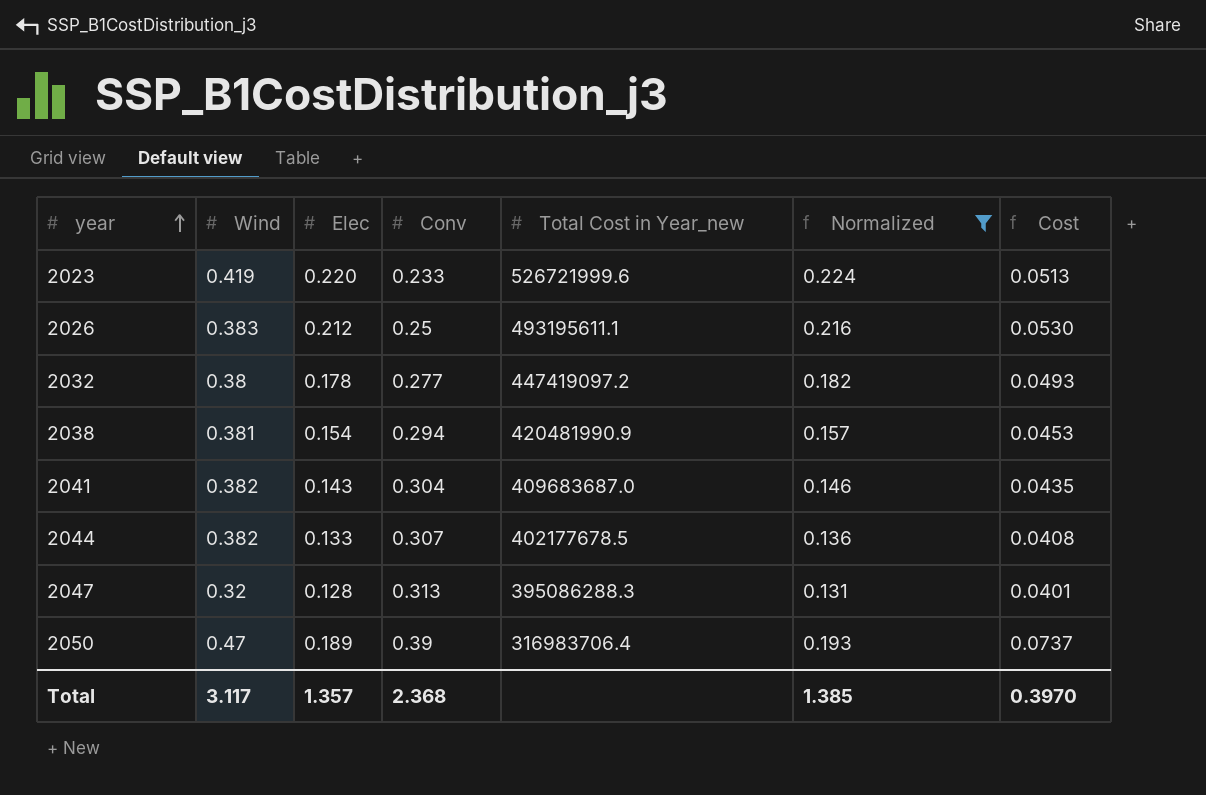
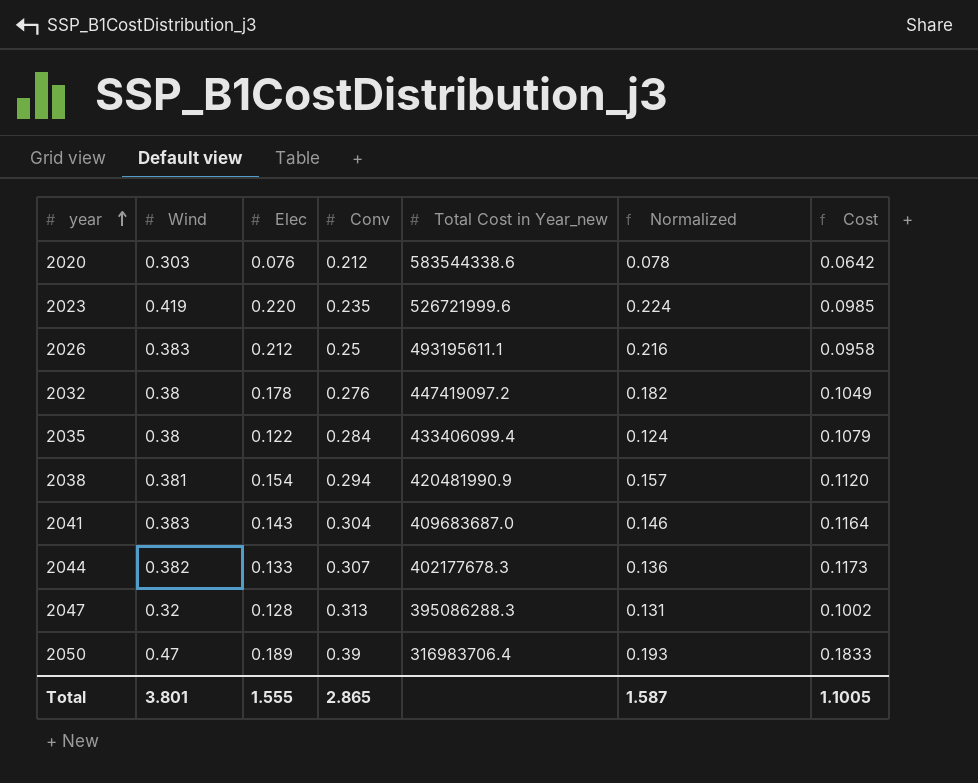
filter: Normalized >= 0.131 -> none
column Cost | formula: [Elec] * [Conv] -> [Wind] * [Conv]
2023 | Conv: 0.233 -> 0.235
2032 | Conv: 0.277 -> 0.276
2041 | Wind: 0.382 -> 0.383
2044 | Total Cost in Year_new: 402177678.5 -> 402177678.3
Total | Wind: 3.117 -> 3.801
Total | Elec: 1.357 -> 1.555
Total | Conv: 2.368 -> 2.865
Total | Normalized: 1.385 -> 1.587
Total | Cost: 0.3970 -> 1.1005

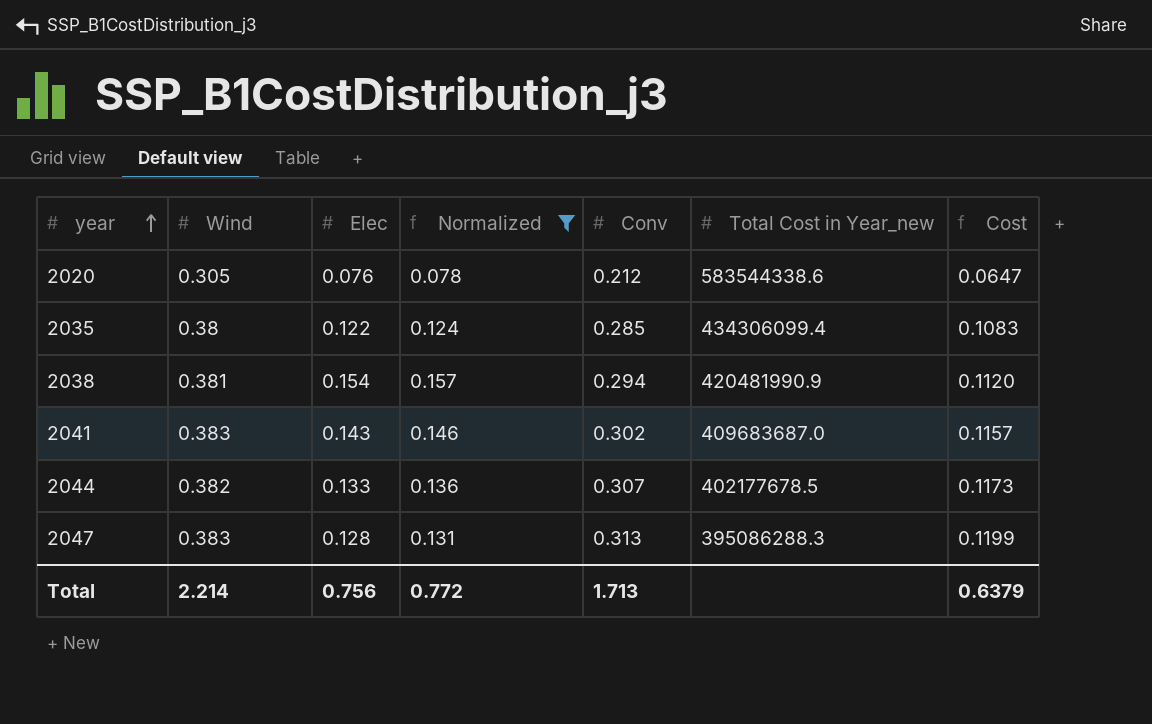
filter: none -> Normalized <= 0.157
column Normalized | position: 6 -> 4
2020 | Wind: 0.303 -> 0.305
2020 | Cost: 0.0642 -> 0.0647
2035 | Conv: 0.284 -> 0.285
2035 | Total Cost in Year_new: 433406099.4 -> 434306099.4
2035 | Cost: 0.1079 -> 0.1083
2041 | Conv: 0.304 -> 0.302
2041 | Cost: 0.1164 -> 0.1157
2044 | Total Cost in Year_new: 402177678.3 -> 402177678.5
2047 | Wind: 0.32 -> 0.383
2047 | Cost: 0.1002 -> 0.1199
Total | Wind: 3.801 -> 2.214
Total | Elec: 1.555 -> 0.756
Total | Normalized: 1.587 -> 0.772
Total | Conv: 2.865 -> 1.713
Total | Cost: 1.1005 -> 0.6379

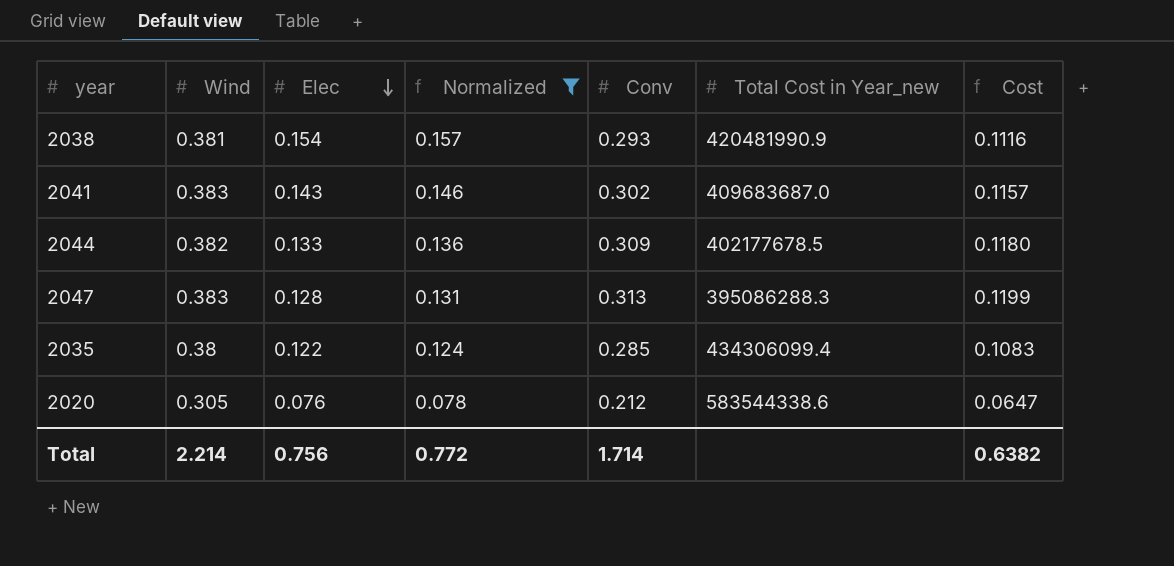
row order: year ascending -> Elec descending
2038 | Conv: 0.294 -> 0.293
2038 | Cost: 0.1120 -> 0.1116
2044 | Conv: 0.307 -> 0.309
2044 | Cost: 0.1173 -> 0.1180
Total | Conv: 1.713 -> 1.714
Total | Cost: 0.6379 -> 0.6382

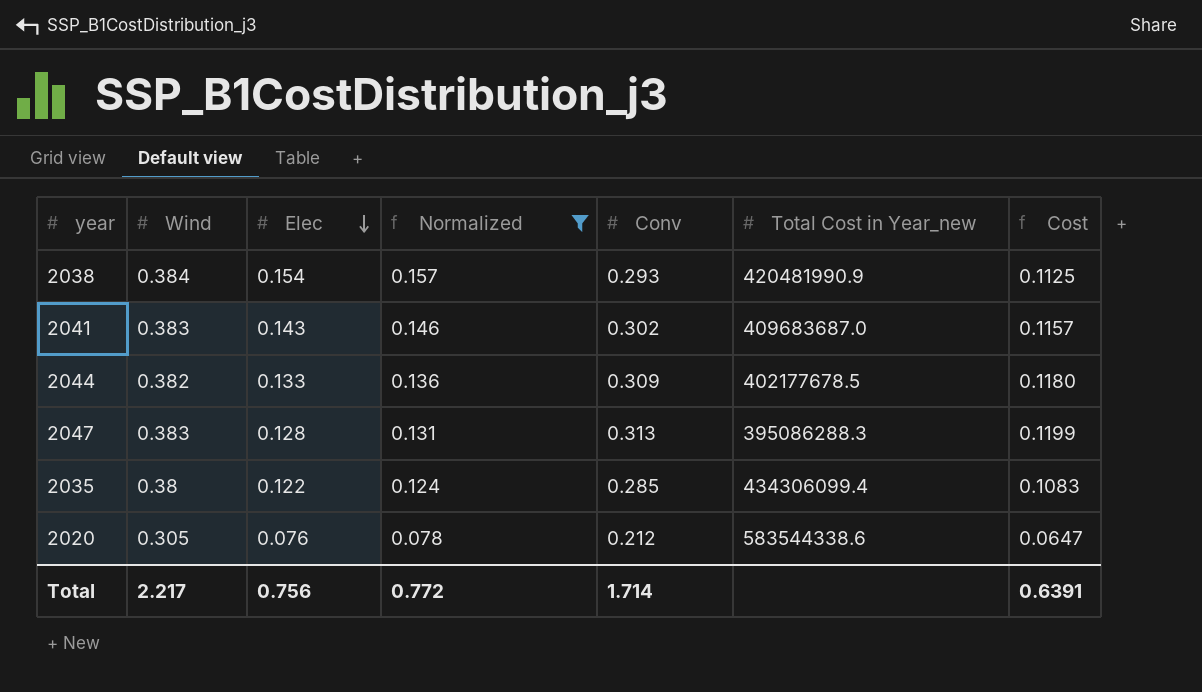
2038 | Wind: 0.381 -> 0.384
2038 | Cost: 0.1116 -> 0.1125
Total | Wind: 2.214 -> 2.217
Total | Cost: 0.6382 -> 0.6391

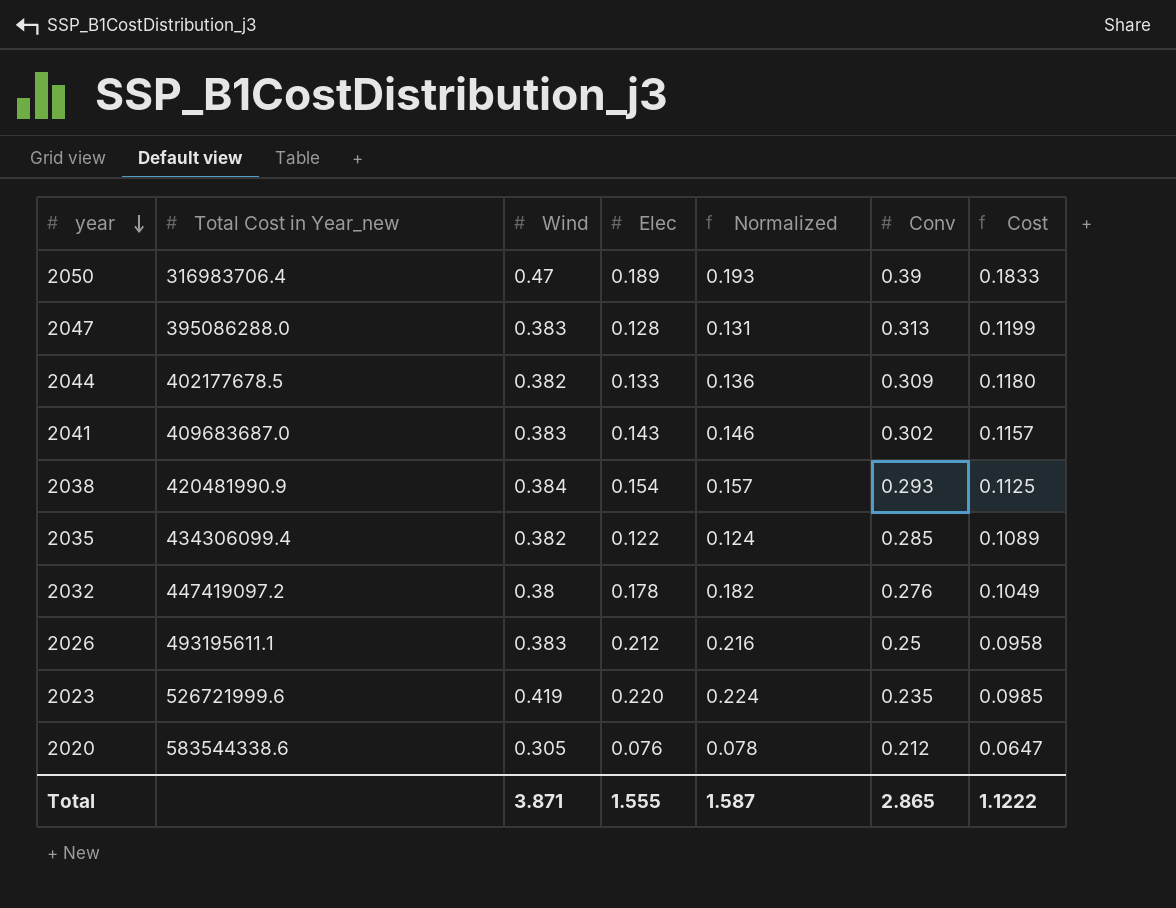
filter: Normalized <= 0.157 -> none
row order: Elec descending -> year descending
column Total Cost in Year_new | position: 6 -> 2
2047 | Total Cost in Year_new: 395086288.3 -> 395086288.0
2035 | Wind: 0.38 -> 0.382
2035 | Cost: 0.1083 -> 0.1089
Total | Wind: 2.217 -> 3.871
Total | Elec: 0.756 -> 1.555
Total | Normalized: 0.772 -> 1.587
Total | Conv: 1.714 -> 2.865
Total | Cost: 0.6391 -> 1.1222

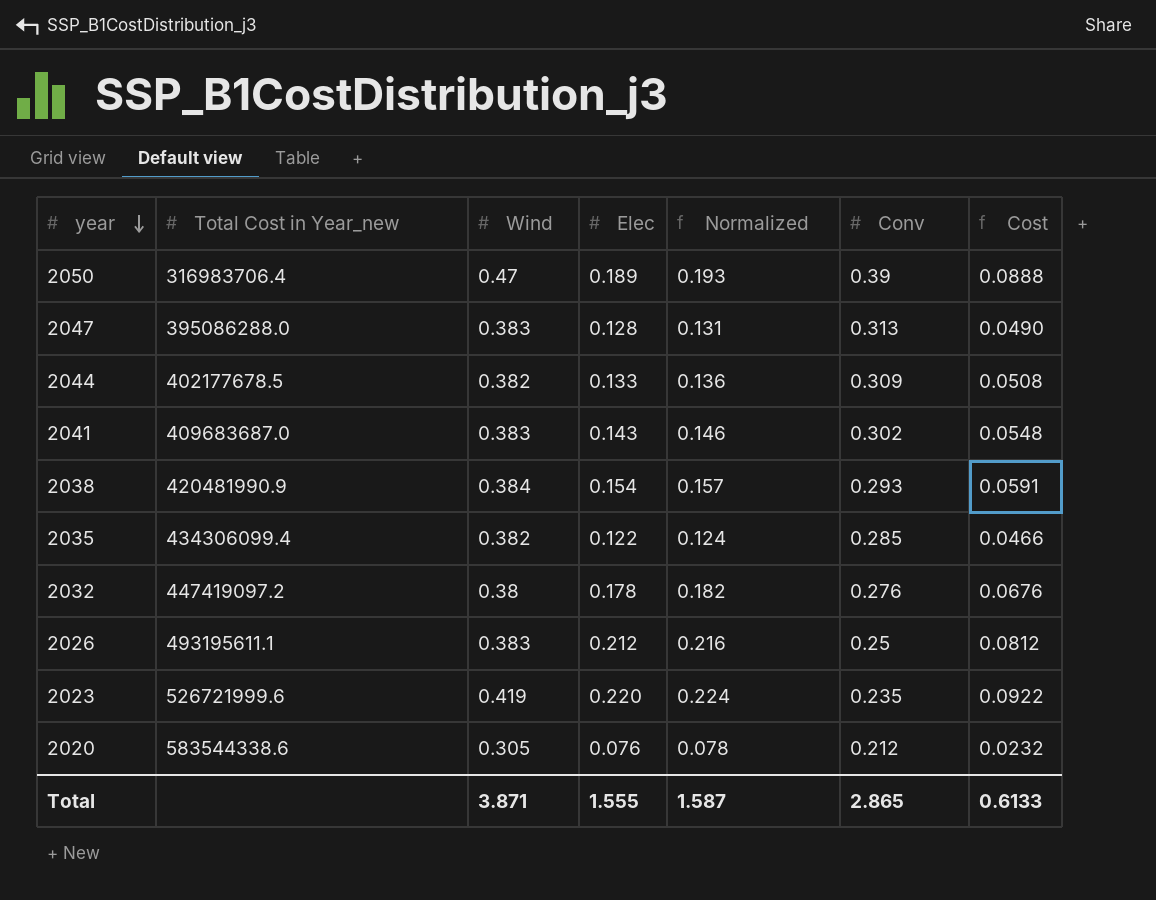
column Cost | formula: [Wind] * [Conv] -> [Wind] * [Elec]
Total | Cost: 1.1222 -> 0.6133

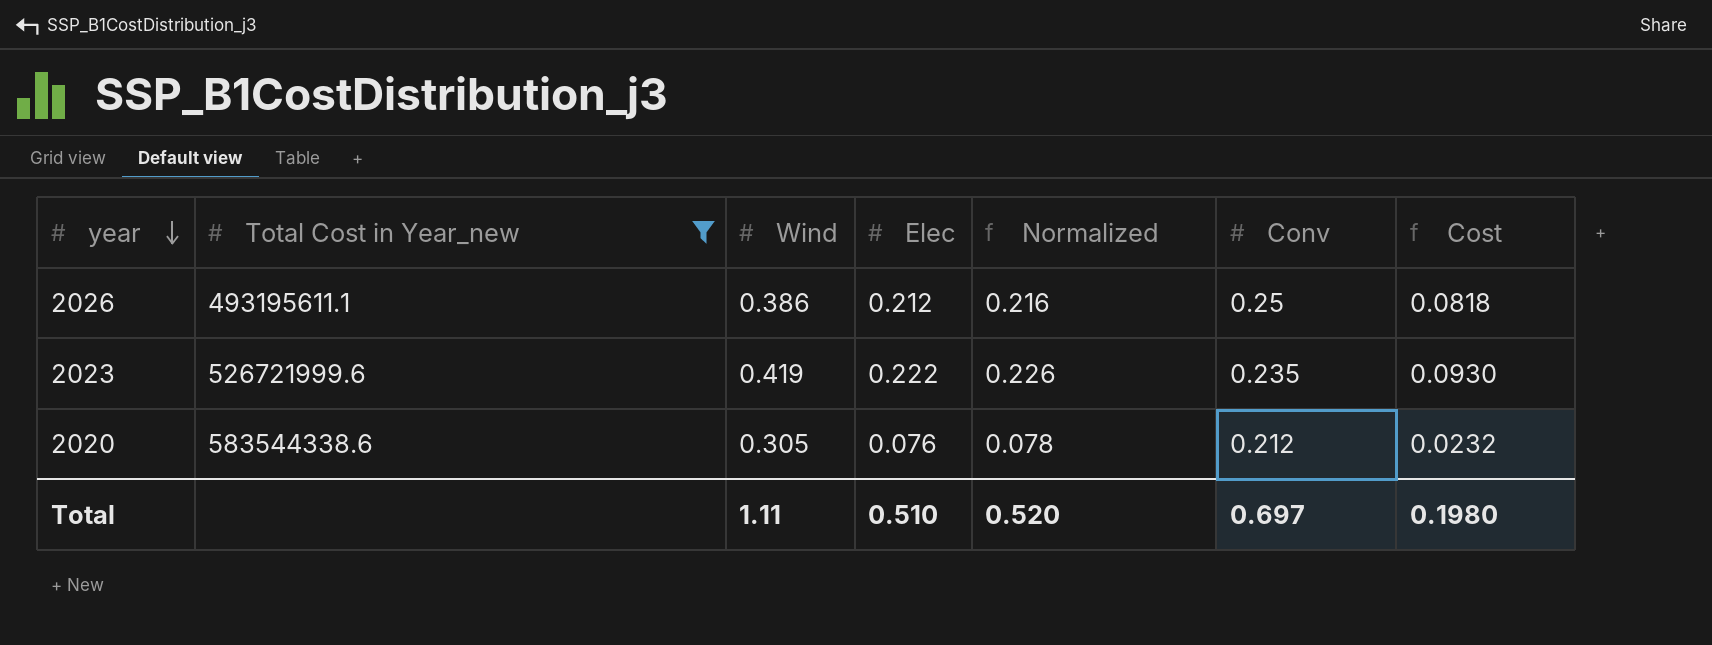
filter: none -> Total Cost in Year_new >= 493195611.1
2026 | Wind: 0.383 -> 0.386
2026 | Cost: 0.0812 -> 0.0818
2023 | Elec: 0.220 -> 0.222
2023 | Normalized: 0.224 -> 0.226
2023 | Cost: 0.0922 -> 0.0930
Total | Wind: 3.871 -> 1.11
Total | Elec: 1.555 -> 0.510
Total | Normalized: 1.587 -> 0.520
Total | Conv: 2.865 -> 0.697
Total | Cost: 0.6133 -> 0.1980

